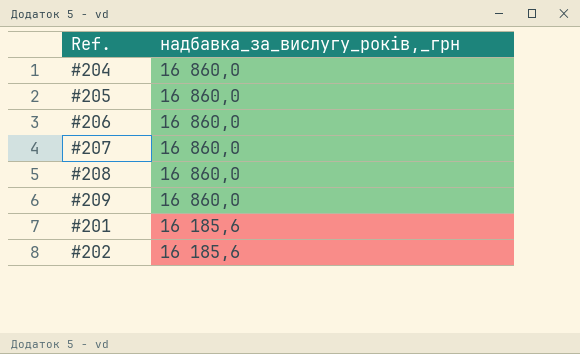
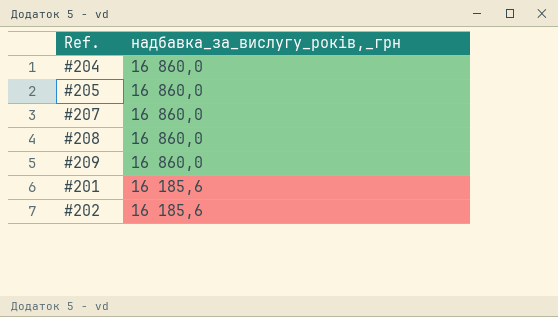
row #206: 16 860,0 -> none

